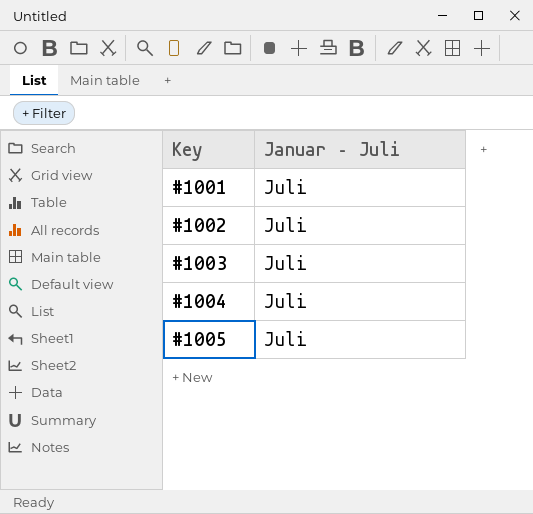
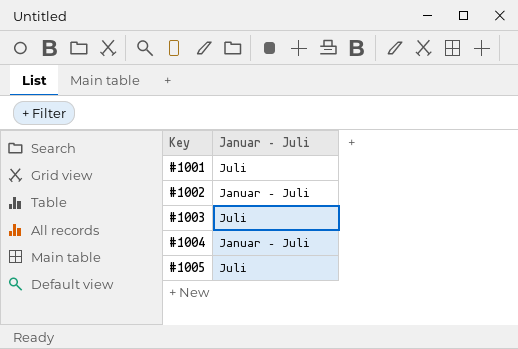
#1002 | Januar – Juli: Juli -> Januar – Juli
#1004 | Januar – Juli: Juli -> Januar – Juli

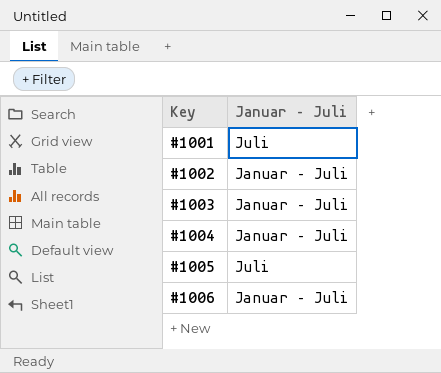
#1003 | Januar – Juli: Juli -> Januar – Juli
row #1006: none -> Januar – Juli

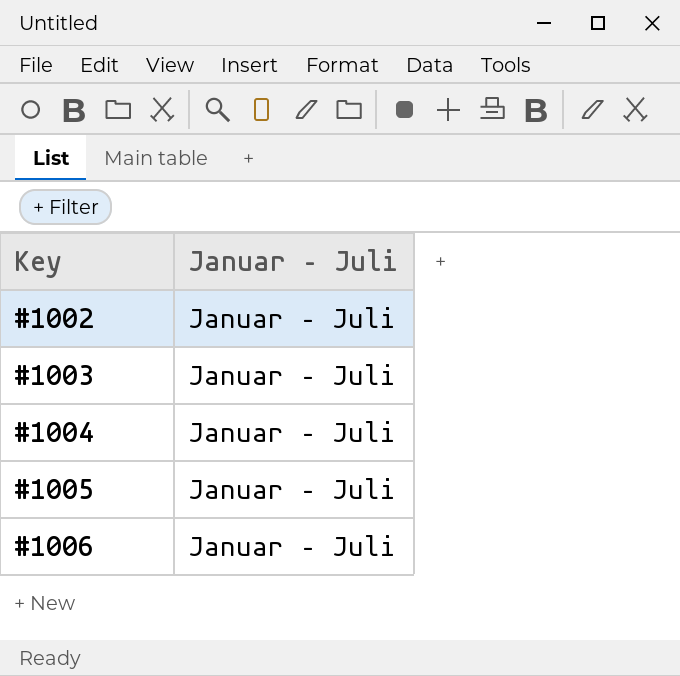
row #1001: Juli -> none
#1005 | Januar – Juli: Juli -> Januar – Juli

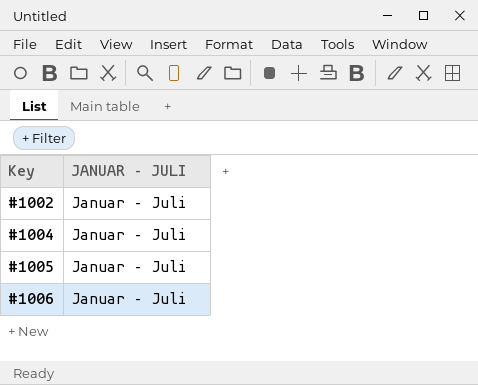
column name: Januar – Juli -> JANUAR – JULI
row #1003: Januar – Juli -> none

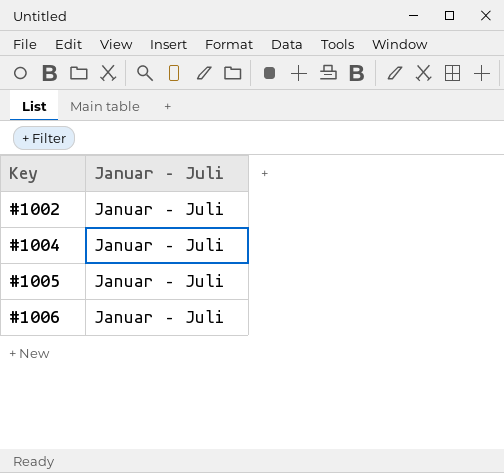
column name: JANUAR – JULI -> Januar – Juli

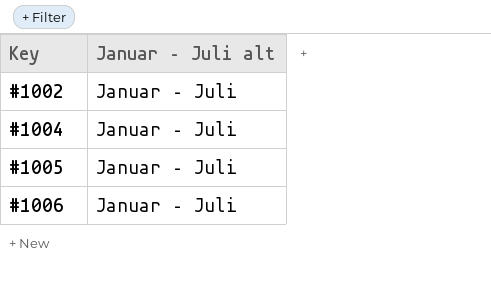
column name: Januar – Juli -> Januar – Juli alt

